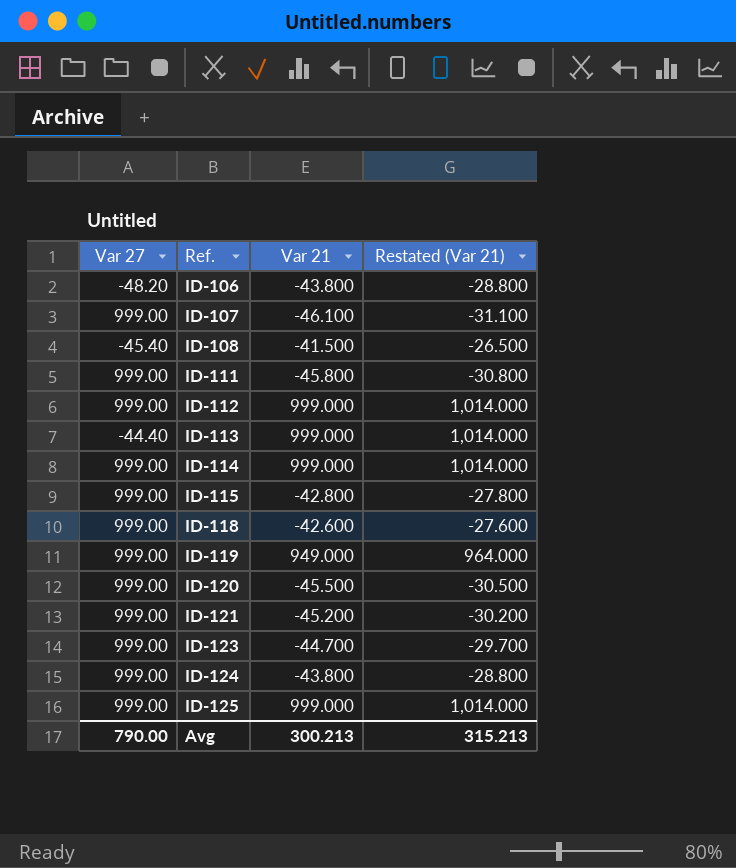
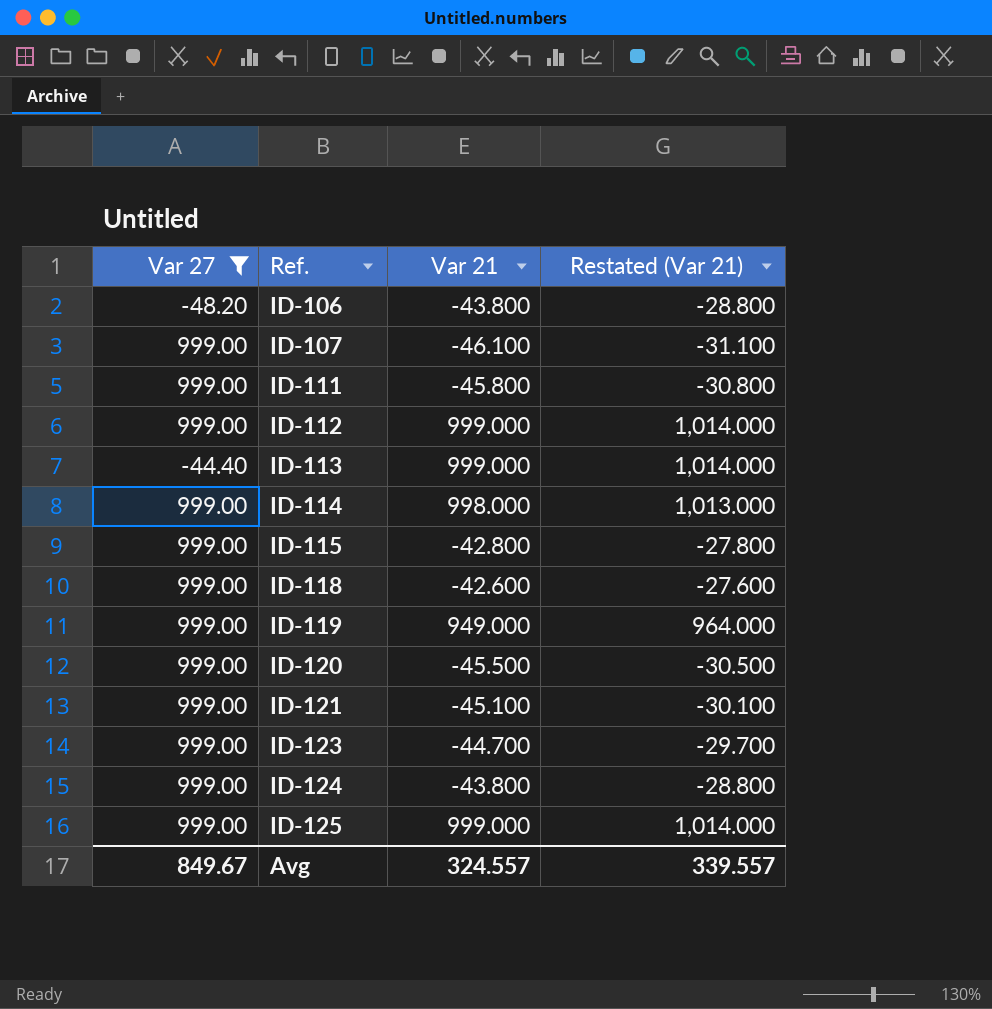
filter: none -> Var 27 != -45.40
ID-114 | Var 21: 999.000 -> 998.000
ID-114 | Restated (Var 21): 1,014.000 -> 1,013.000
ID-121 | Var 21: -45.200 -> -45.100
ID-121 | Restated (Var 21): -30.200 -> -30.100
Avg | Var 27: 790.00 -> 849.67
Avg | Var 21: 300.213 -> 324.557
Avg | Restated (Var 21): 315.213 -> 339.557

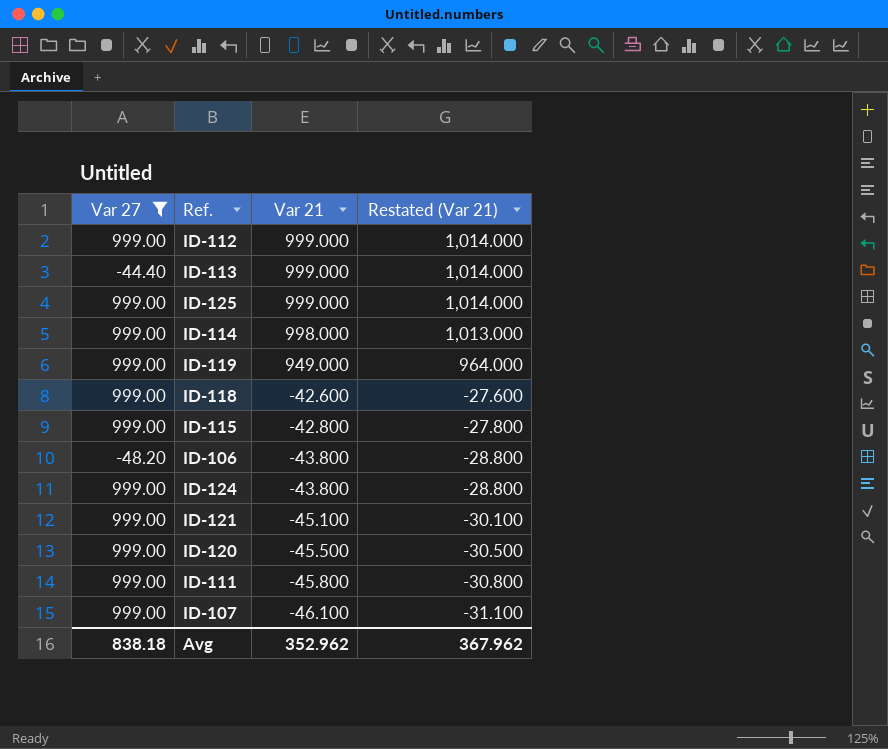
row order: Ref. ascending -> Var 21 descending
row ID-123: 999.00 | -44.700 | -29.700 -> none
Avg | Var 27: 849.67 -> 838.18
Avg | Var 21: 324.557 -> 352.962
Avg | Restated (Var 21): 339.557 -> 367.962

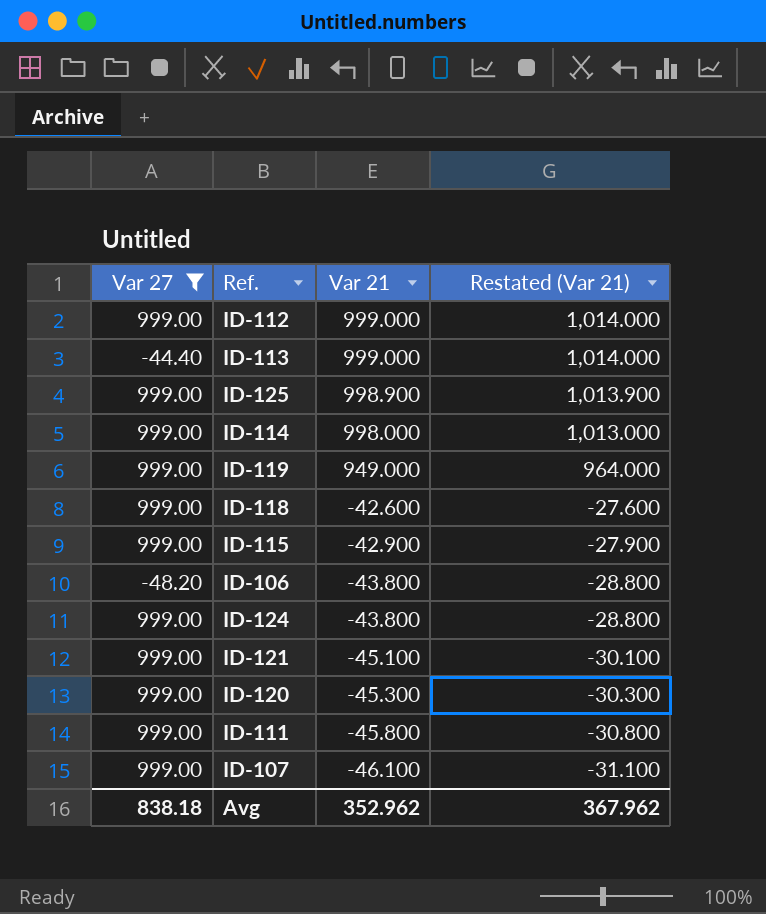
ID-125 | Var 21: 999.000 -> 998.900
ID-125 | Restated (Var 21): 1,014.000 -> 1,013.900
ID-115 | Var 21: -42.800 -> -42.900
ID-115 | Restated (Var 21): -27.800 -> -27.900
ID-120 | Var 21: -45.500 -> -45.300
ID-120 | Restated (Var 21): -30.500 -> -30.300

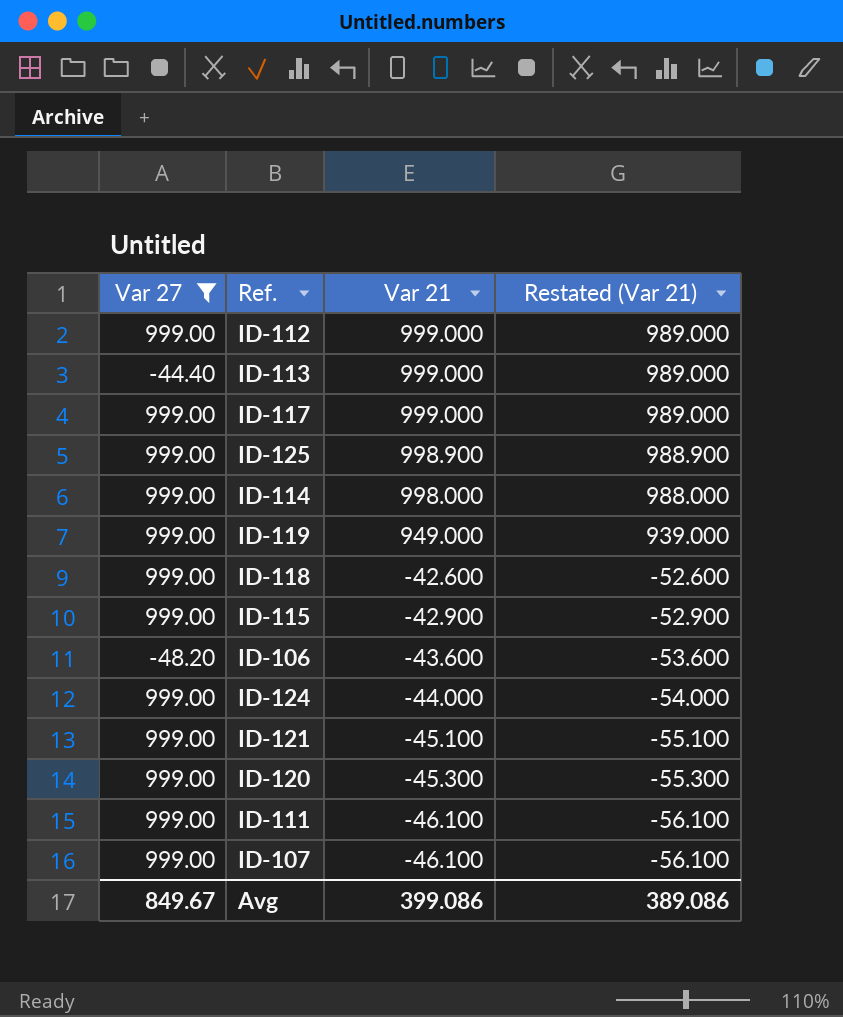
column Restated (Var 21) | formula: [Var 21] + 15 -> [Var 21] - 10
row ID-117: none -> 999.00 | 999.000 | 989.000
ID-106 | Var 21: -43.800 -> -43.600
ID-124 | Var 21: -43.800 -> -44.000
ID-111 | Var 21: -45.800 -> -46.100
Avg | Var 27: 838.18 -> 849.67
Avg | Var 21: 352.962 -> 399.086
Avg | Restated (Var 21): 367.962 -> 389.086

